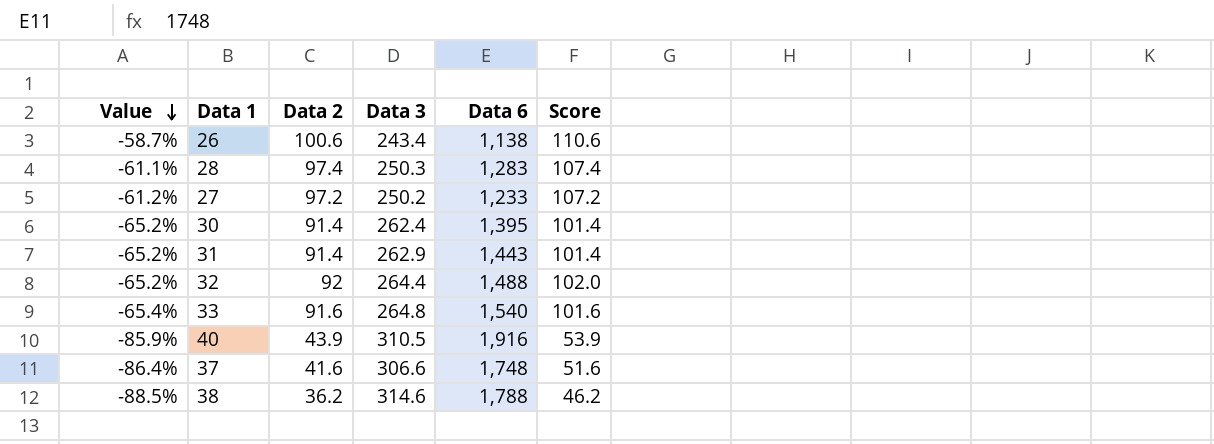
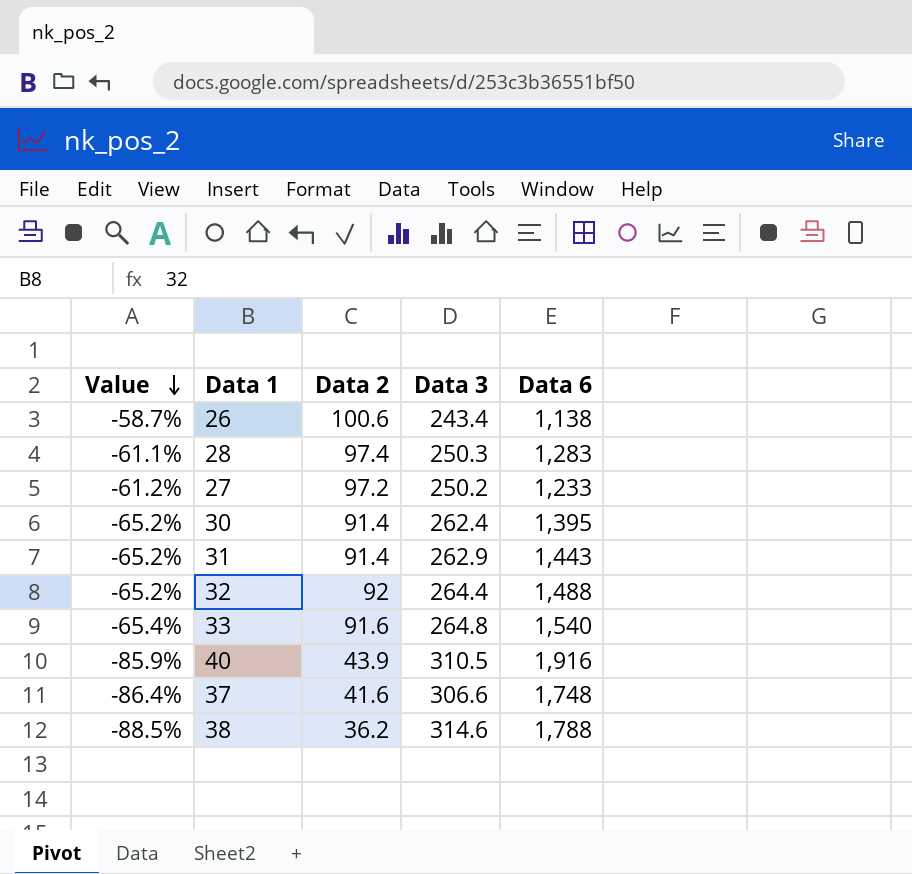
column Score | formula: [Data 2] + 10 -> none

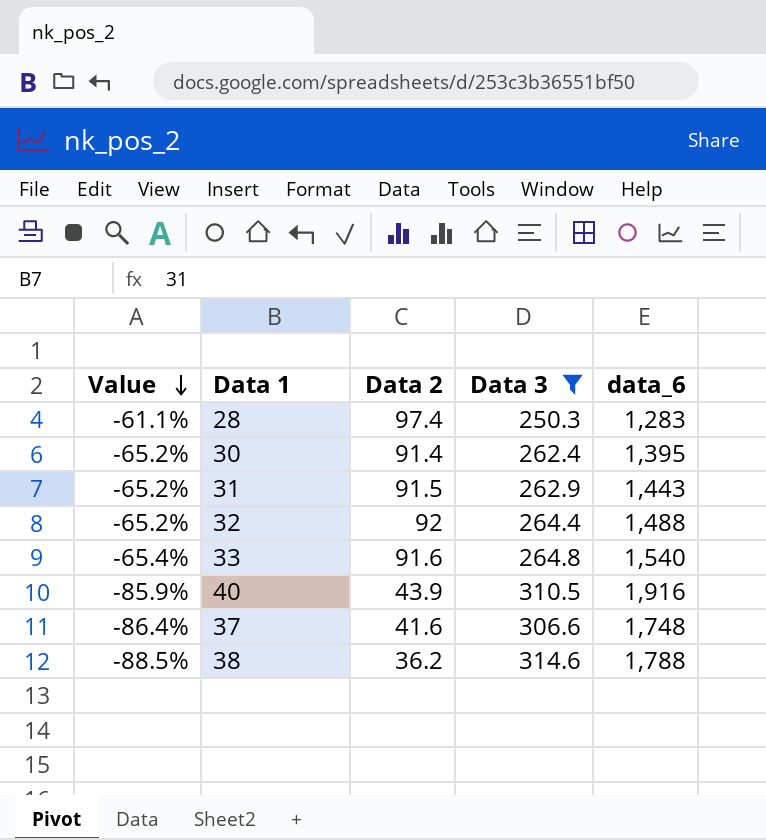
filter: none -> Data 3 >= 250.3
column name: Data 6 -> data_6
31 | Data 2: 91.4 -> 91.5

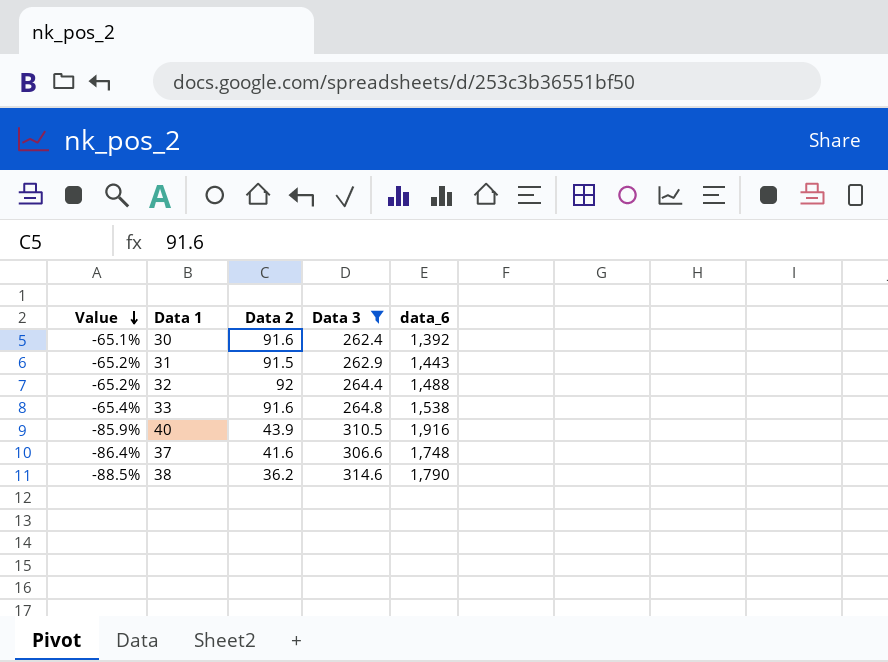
row 28: -61.1% | 97.4 | 250.3 | 1,283 -> none
30 | Value: -65.2% -> -65.1%
30 | Data 2: 91.4 -> 91.6
30 | data_6: 1,395 -> 1,392
33 | data_6: 1,540 -> 1,538
38 | data_6: 1,788 -> 1,790

